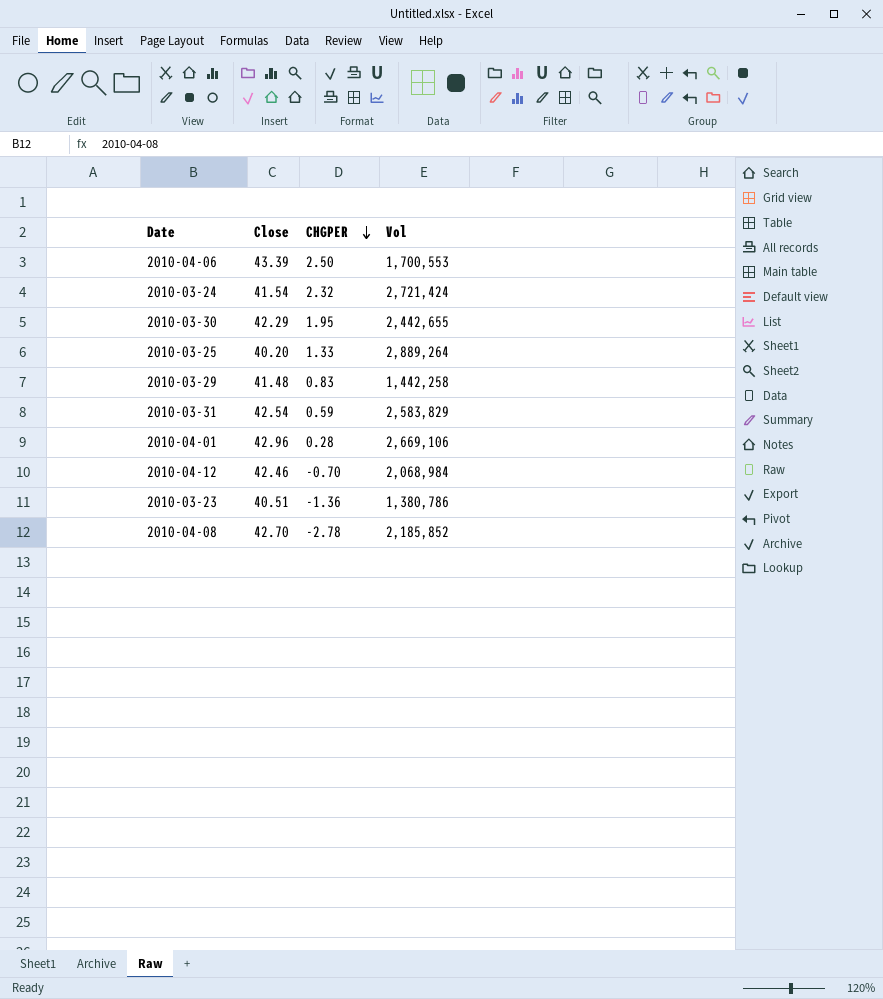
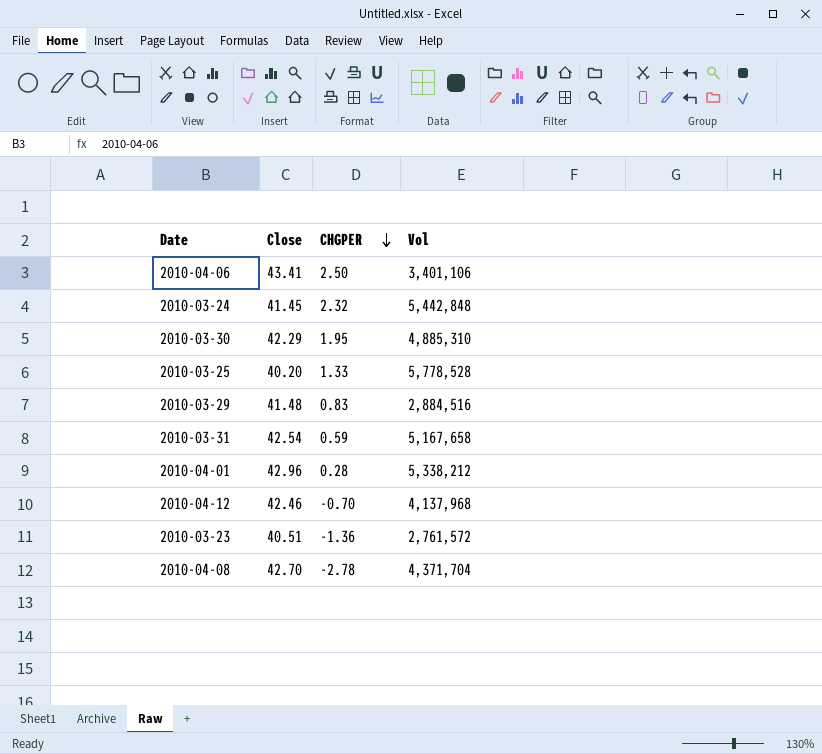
2010-04-06 | Close: 43.39 -> 43.41
2010-04-06 | Vol: 1,700,553 -> 3,401,106
2010-03-24 | Close: 41.54 -> 41.45
2010-03-24 | Vol: 2,721,424 -> 5,442,848
2010-03-30 | Vol: 2,442,655 -> 4,885,310
2010-03-25 | Vol: 2,889,264 -> 5,778,528
2010-03-29 | Vol: 1,442,258 -> 2,884,516
2010-03-31 | Vol: 2,583,829 -> 5,167,658
2010-04-01 | Vol: 2,669,106 -> 5,338,212
2010-04-12 | Vol: 2,068,984 -> 4,137,968
2010-03-23 | Vol: 1,380,786 -> 2,761,572
2010-04-08 | Vol: 2,185,852 -> 4,371,704

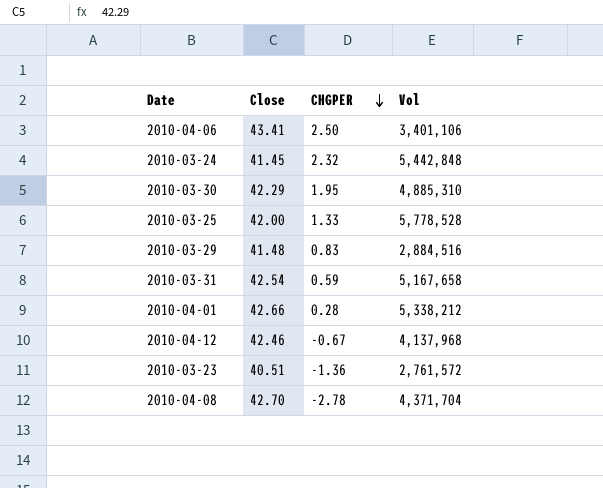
2010-03-25 | Close: 40.20 -> 42.00
2010-04-01 | Close: 42.96 -> 42.66
2010-04-12 | CHGPER: -0.70 -> -0.67

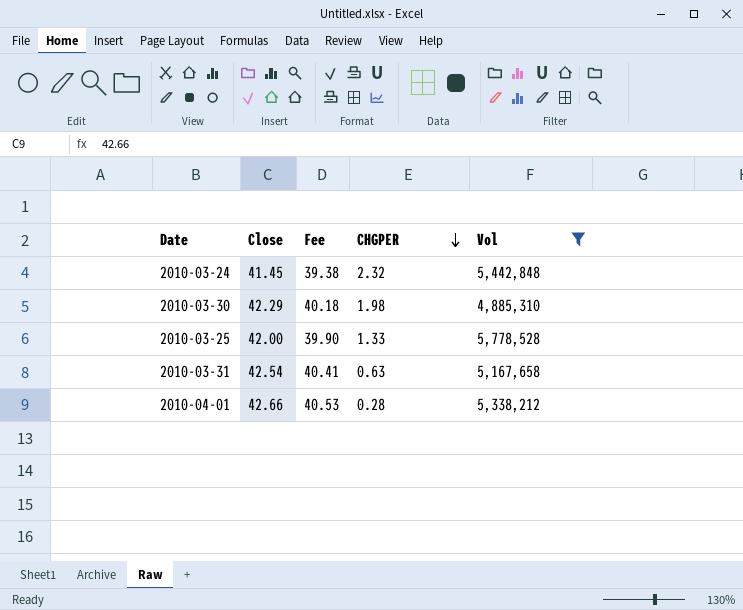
filter: none -> Vol >= 4,885,310
column Fee | formula: none -> [Close] * 0.95
2010-03-30 | CHGPER: 1.95 -> 1.98
2010-03-31 | CHGPER: 0.59 -> 0.63

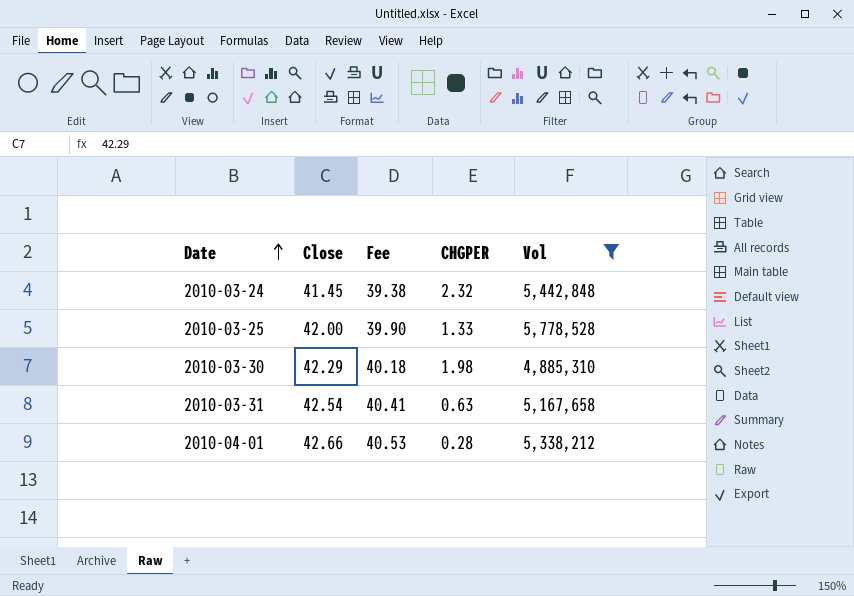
row order: CHGPER descending -> Date ascending

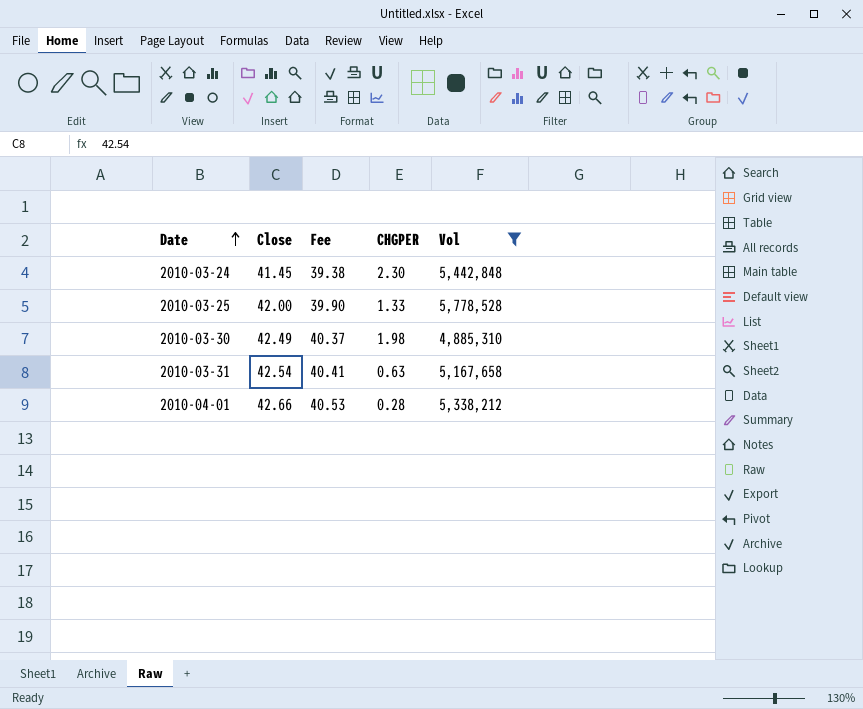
2010-03-24 | CHGPER: 2.32 -> 2.30
2010-03-30 | Close: 42.29 -> 42.49
2010-03-30 | Fee: 40.18 -> 40.37

